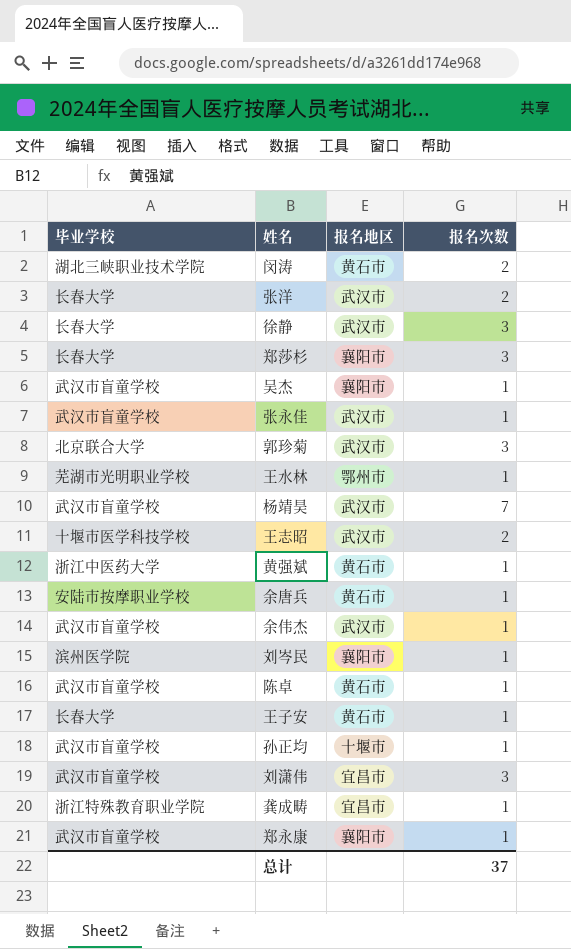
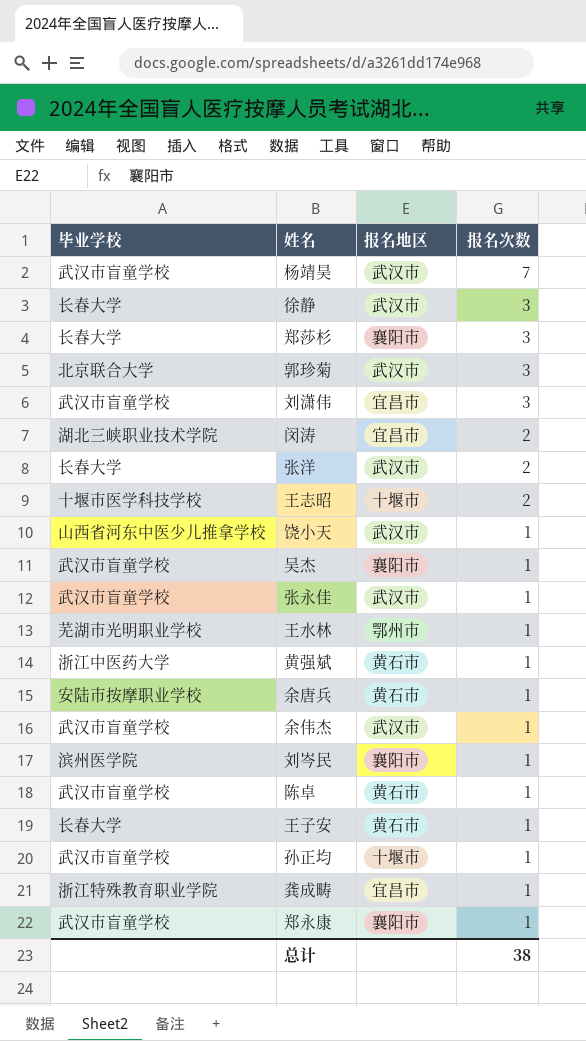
row order: none -> 报名次数 descending
闵涛 | 报名地区: 黄石市 -> 宜昌市
王志昭 | 报名地区: 武汉市 -> 十堰市
row 饶小天: none -> 山西省河东中医少儿推拿学校 | 武汉市 | 1
总计 | 报名次数: 37 -> 38

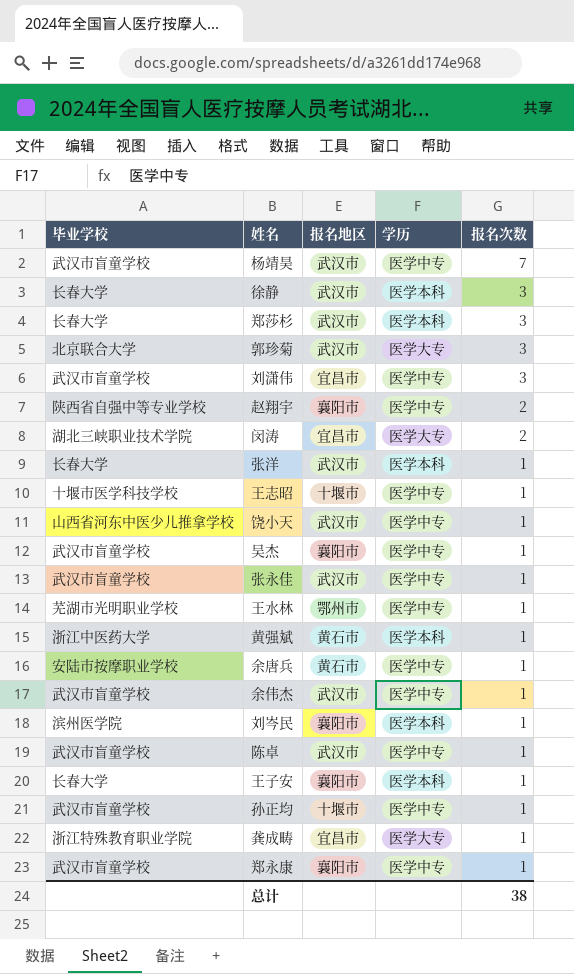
column 学历 | position: none -> 4
郑莎杉 | 报名地区: 襄阳市 -> 武汉市
row 赵翔宇: none -> 陕西省自强中等专业学校 | 襄阳市 | 医学中专 | 2
张洋 | 报名次数: 2 -> 1
王志昭 | 报名次数: 2 -> 1
陈卓 | 报名地区: 黄石市 -> 武汉市
王子安 | 报名地区: 黄石市 -> 襄阳市

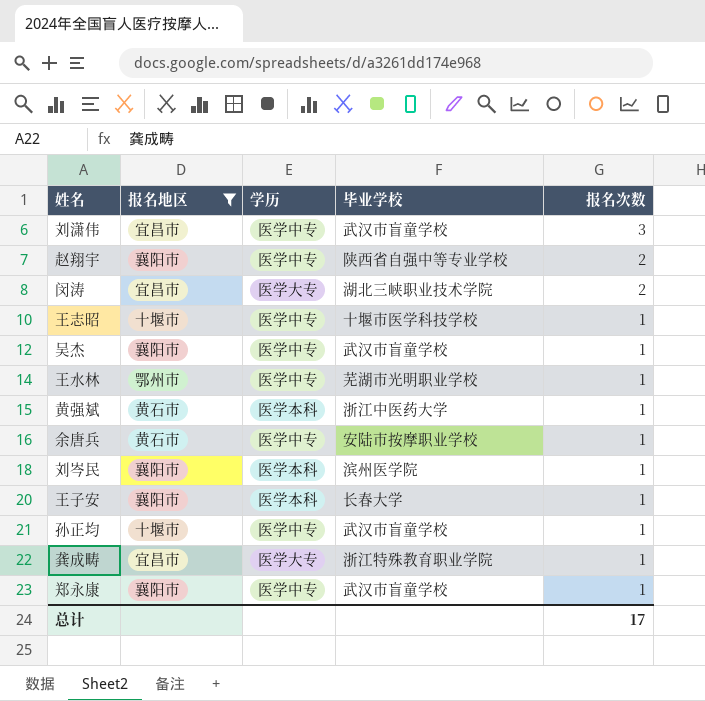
filter: none -> 报名地区 != 武汉市
column 毕业学校 | position: 1 -> 4
总计 | 报名次数: 38 -> 17

